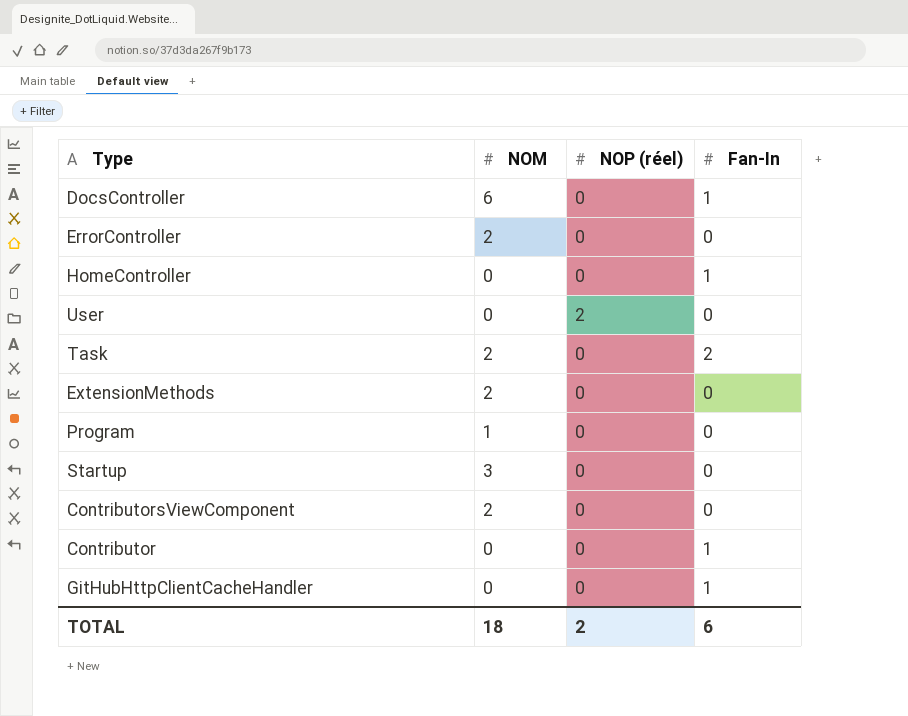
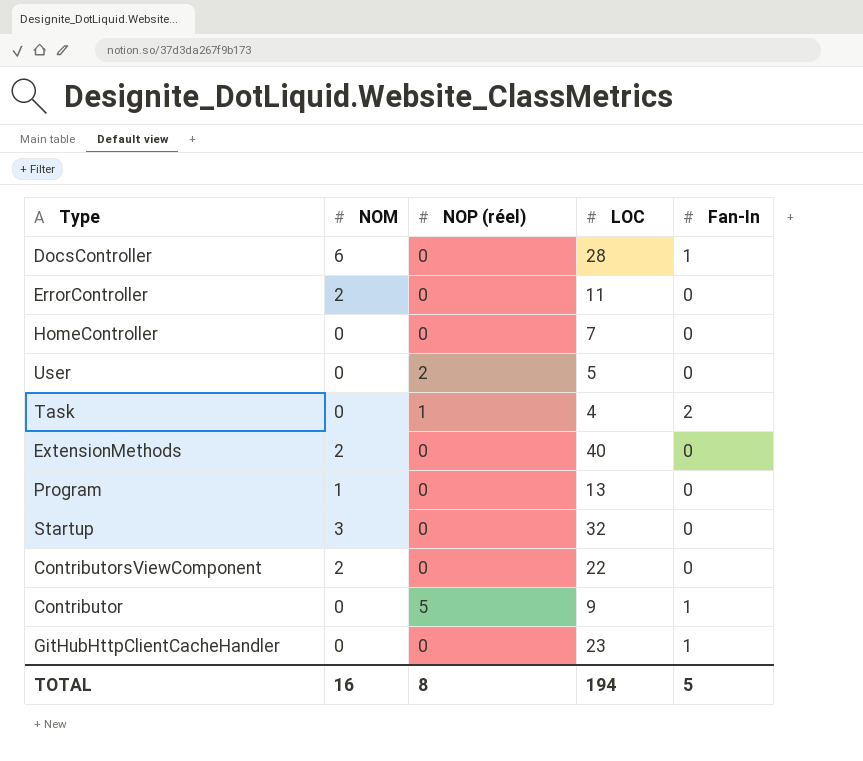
column LOC | position: none -> 4
HomeController | Fan-In: 1 -> 0
Task | NOM: 2 -> 0
Task | NOP (réel): 0 -> 1
Contributor | NOP (réel): 0 -> 5
TOTAL | NOM: 18 -> 16
TOTAL | NOP (réel): 2 -> 8
TOTAL | Fan-In: 6 -> 5

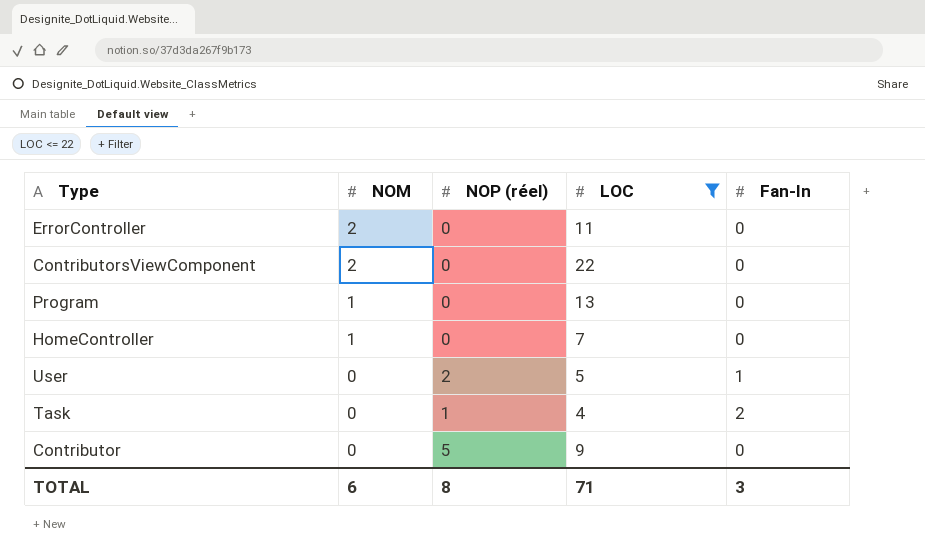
filter: none -> LOC <= 22
row order: none -> NOM descending
HomeController | NOM: 0 -> 1
User | Fan-In: 0 -> 1
Contributor | Fan-In: 1 -> 0
TOTAL | NOM: 16 -> 6
TOTAL | LOC: 194 -> 71
TOTAL | Fan-In: 5 -> 3

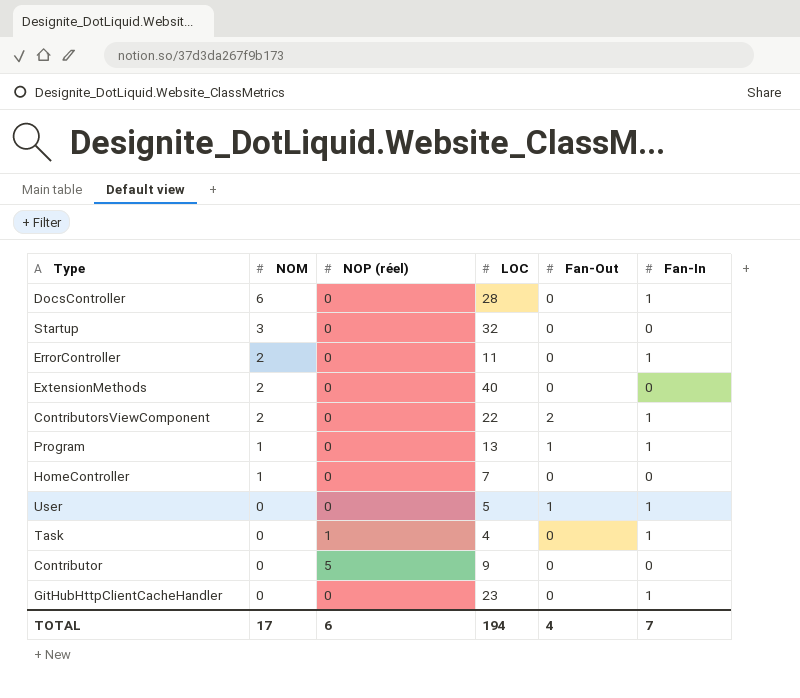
filter: LOC <= 22 -> none
column Fan-Out | position: none -> 5
ErrorController | Fan-In: 0 -> 1
ContributorsViewComponent | Fan-In: 0 -> 1
Program | Fan-In: 0 -> 1
User | NOP (réel): 2 -> 0
Task | Fan-In: 2 -> 1
TOTAL | NOM: 6 -> 17
TOTAL | NOP (réel): 8 -> 6
TOTAL | LOC: 71 -> 194
TOTAL | Fan-In: 3 -> 7

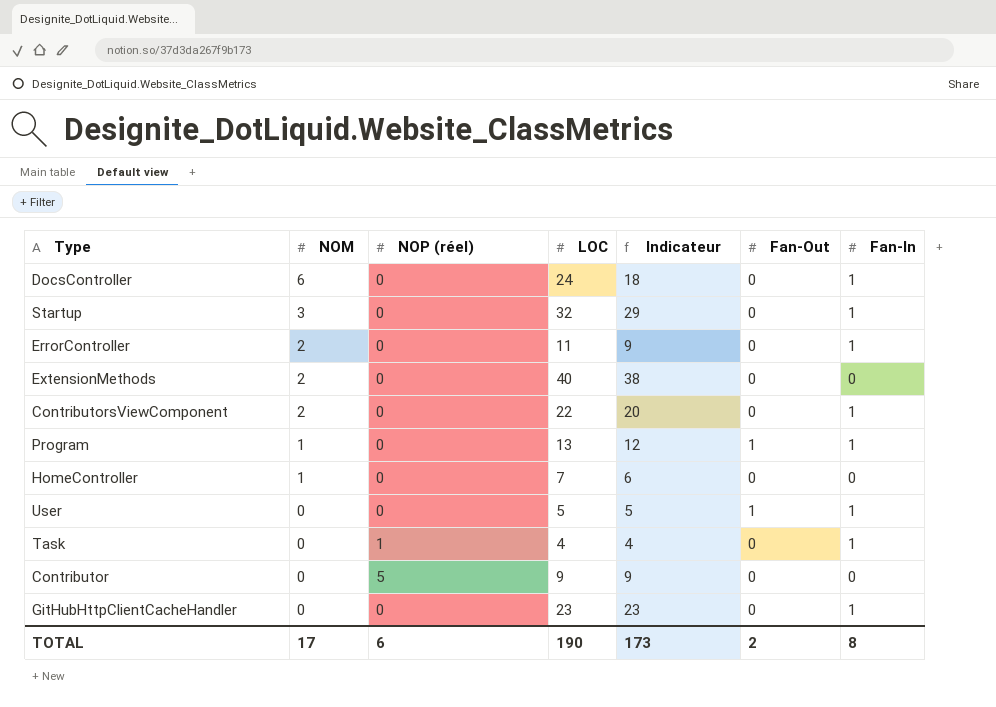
column Indicateur | formula: none -> [LOC] - [NOM]
DocsController | LOC: 28 -> 24
Startup | Fan-In: 0 -> 1
ContributorsViewComponent | Fan-Out: 2 -> 0
TOTAL | LOC: 194 -> 190
TOTAL | Fan-Out: 4 -> 2
TOTAL | Fan-In: 7 -> 8

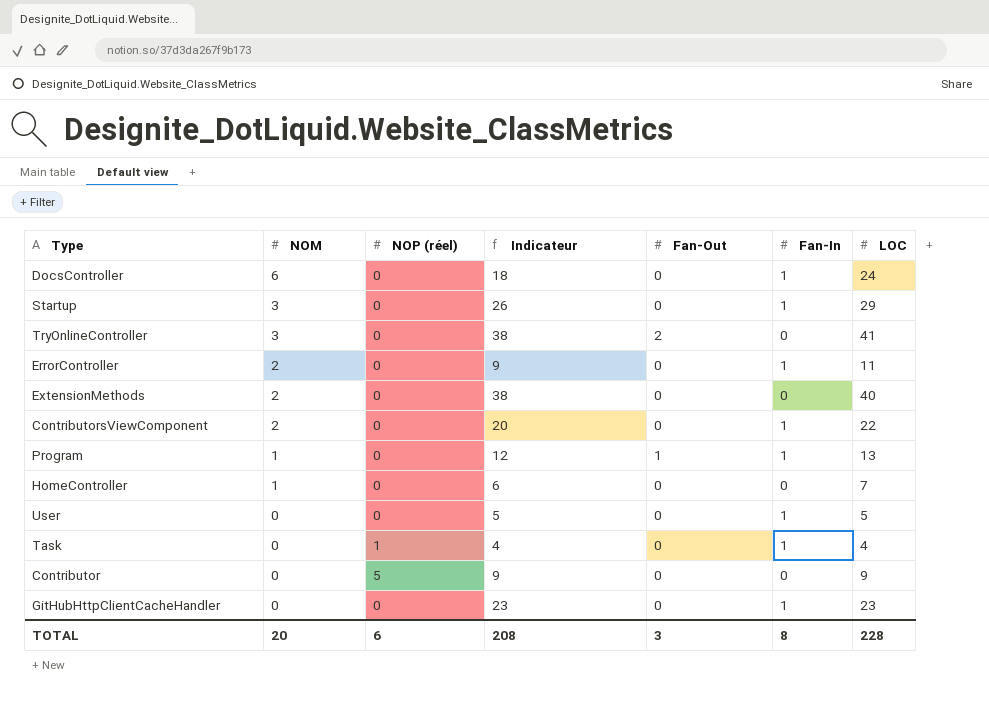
column LOC | position: 4 -> 7
Startup | Indicateur: 29 -> 26
Startup | LOC: 32 -> 29
row TryOnlineController: none -> 3 | 0 | 38 | 2 | 0 | 41
User | Fan-Out: 1 -> 0
TOTAL | NOM: 17 -> 20
TOTAL | Indicateur: 173 -> 208
TOTAL | Fan-Out: 2 -> 3
TOTAL | LOC: 190 -> 228

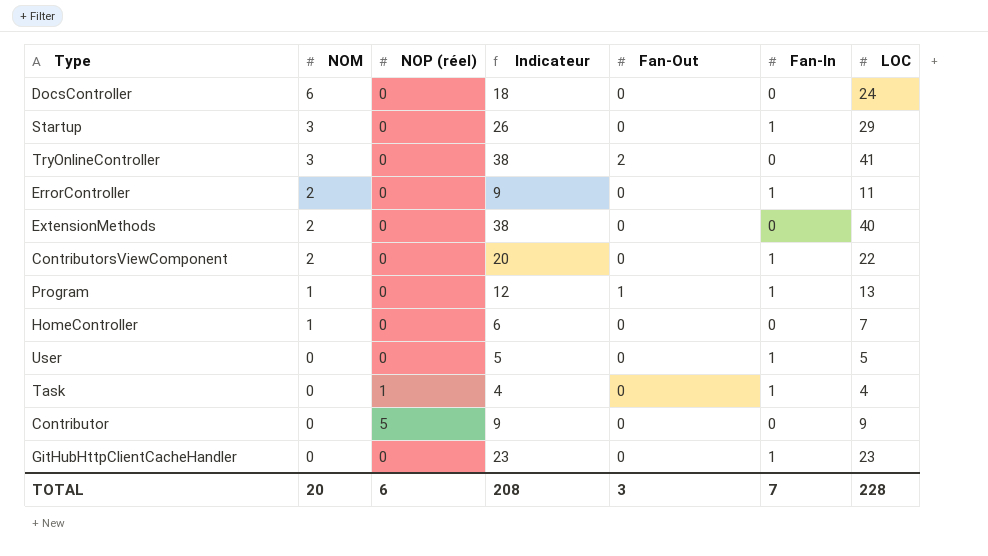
DocsController | Fan-In: 1 -> 0
TOTAL | Fan-In: 8 -> 7

